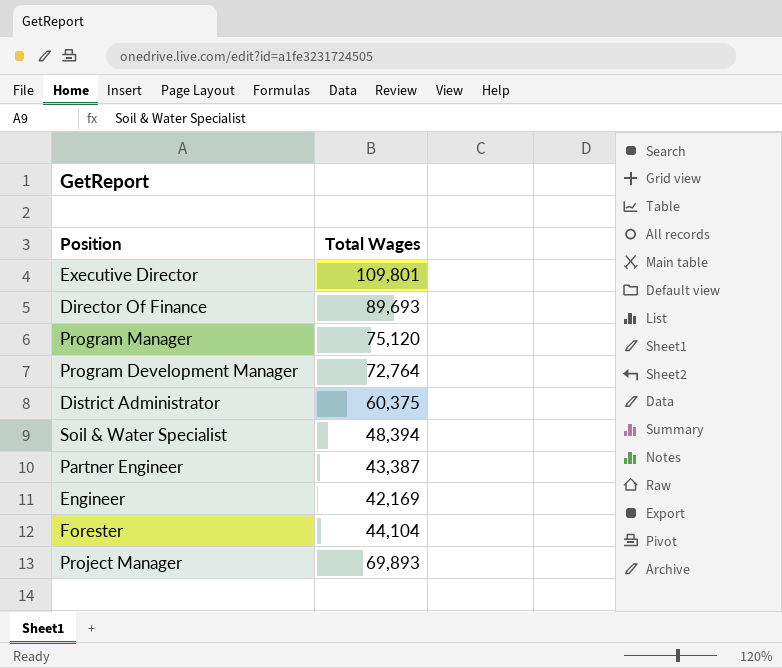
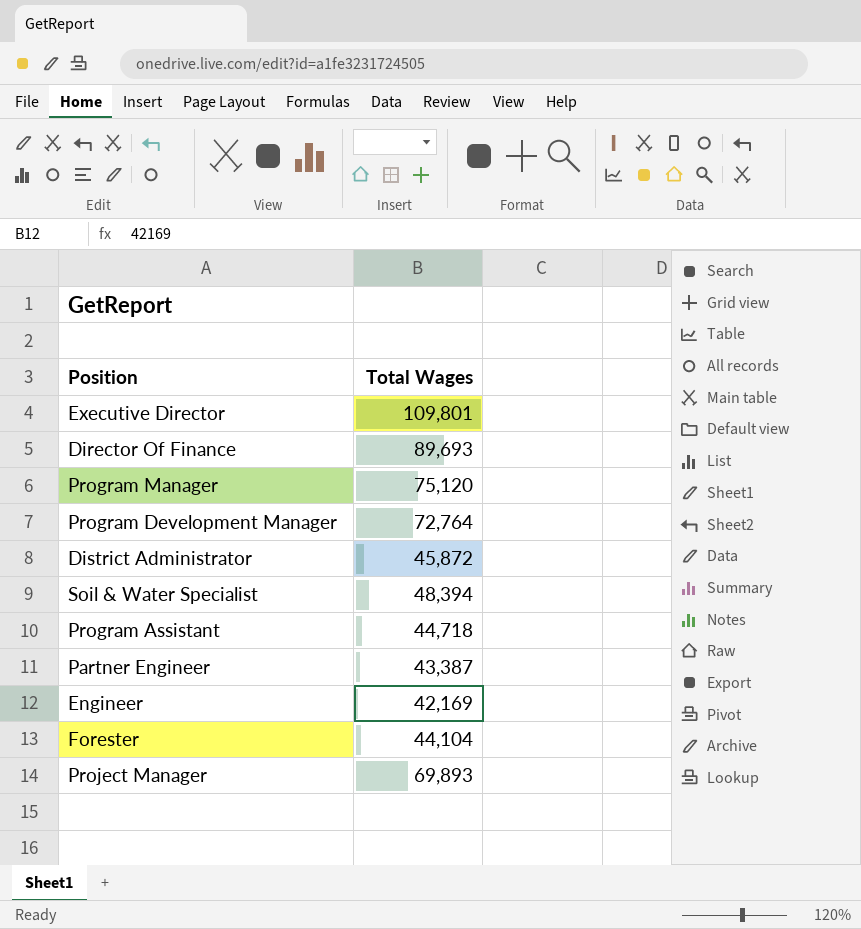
District Administrator | Total Wages: 60,375 -> 45,872
row Program Assistant: none -> 44,718

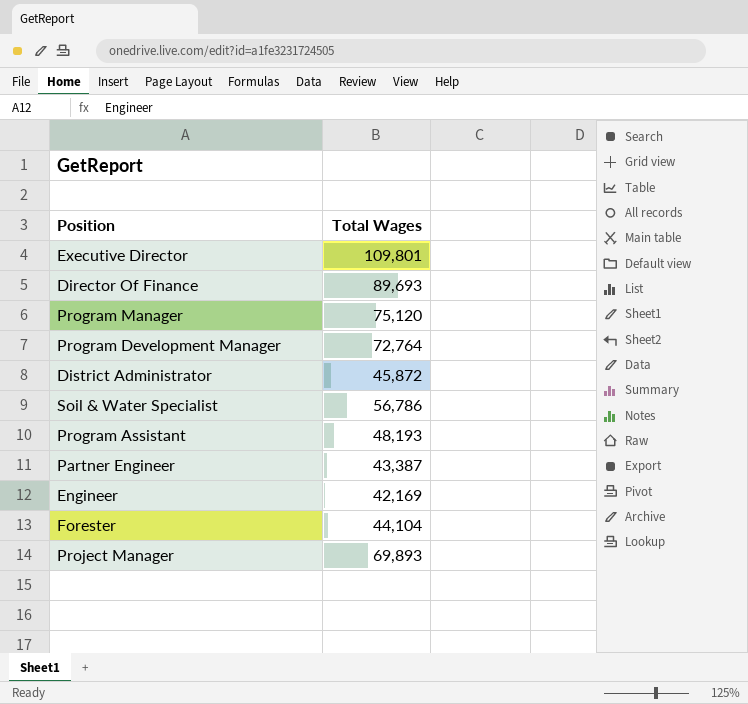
Soil & Water Specialist | Total Wages: 48,394 -> 56,786
Program Assistant | Total Wages: 44,718 -> 48,193

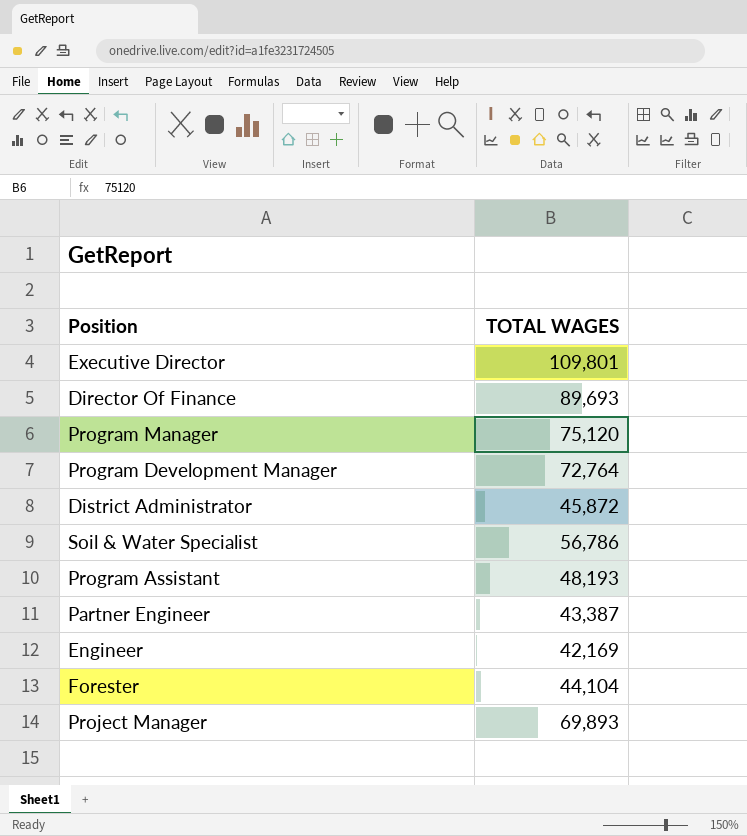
column name: Total Wages -> TOTAL WAGES

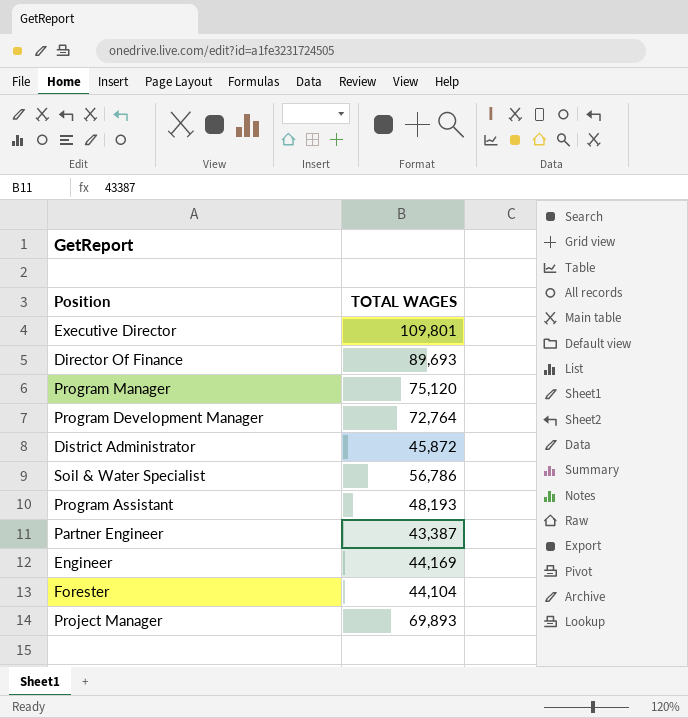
Engineer | TOTAL WAGES: 42,169 -> 44,169

